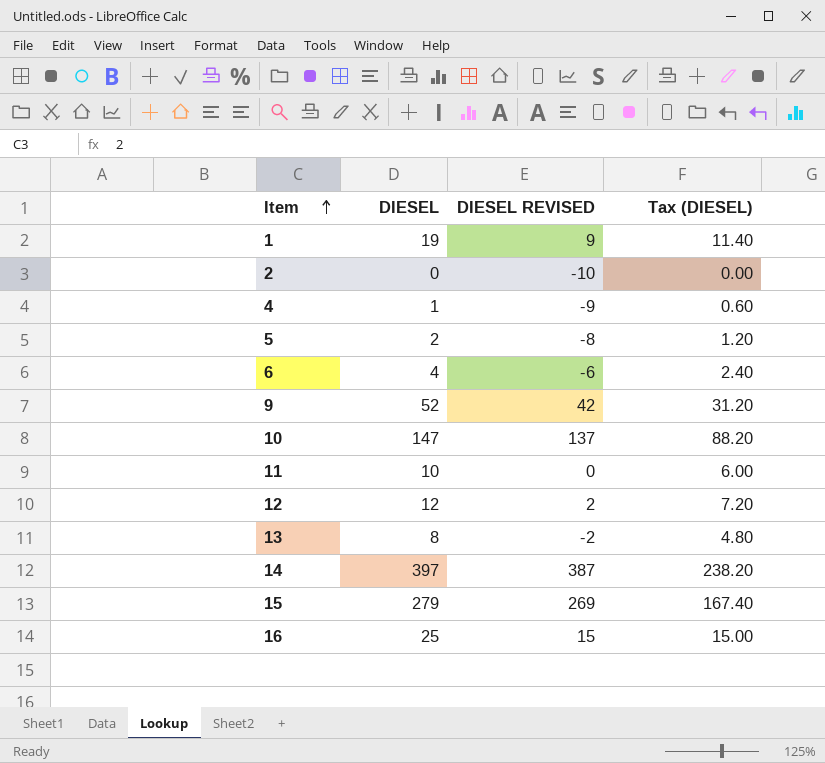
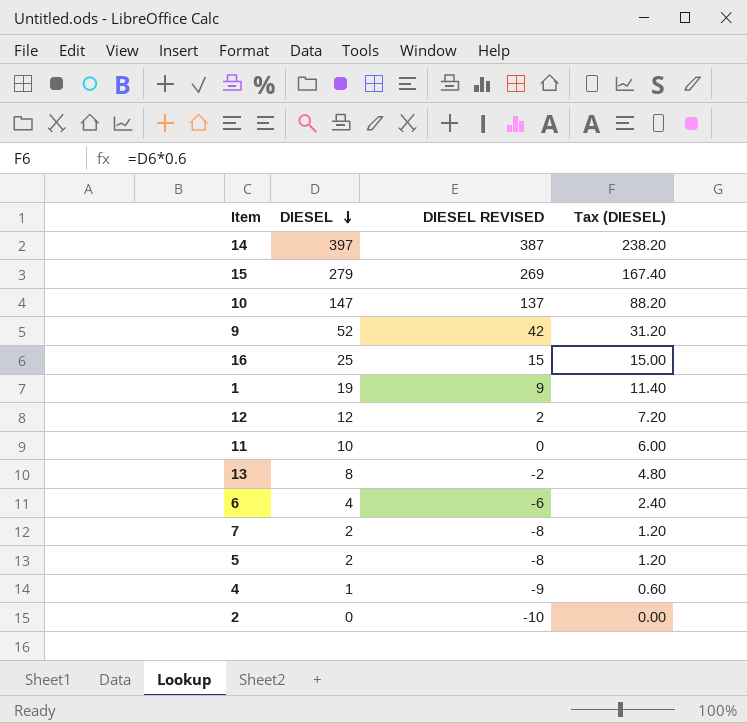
row order: Item ascending -> DIESEL descending
row 7: none -> 2 | -8 | 1.20

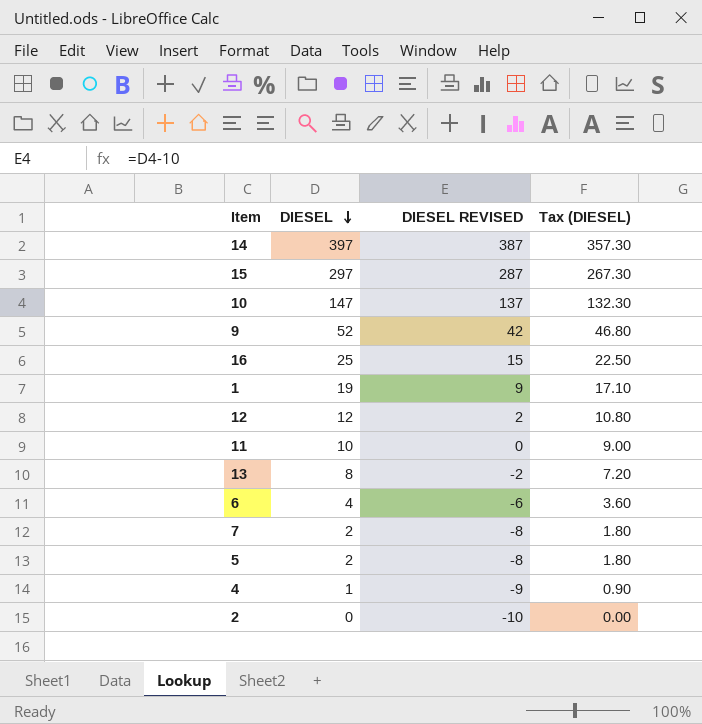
column Tax (DIESEL) | formula: [DIESEL] * 0.6 -> [DIESEL] * 0.9
15 | DIESEL: 279 -> 297
15 | DIESEL REVISED: 269 -> 287

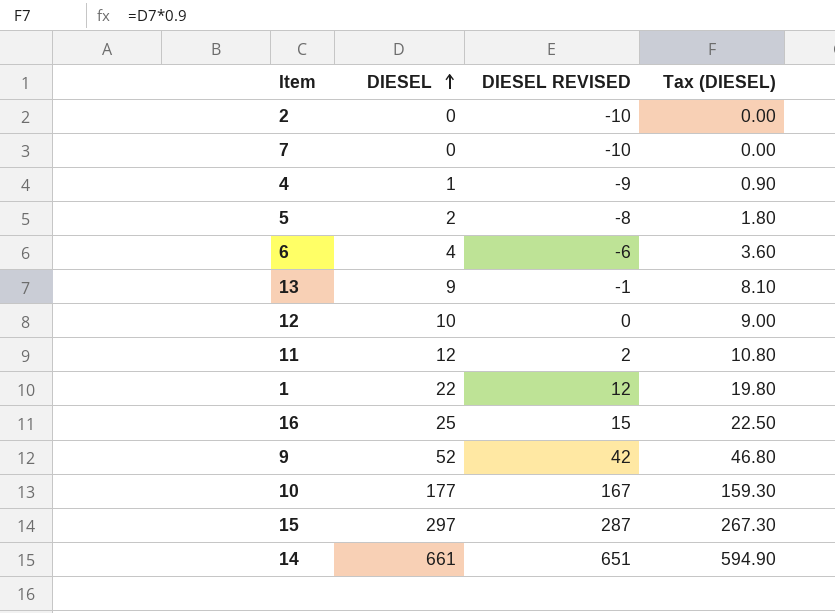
row order: DIESEL descending -> DIESEL ascending
7 | DIESEL: 2 -> 0
7 | DIESEL REVISED: -8 -> -10
7 | Tax (DIESEL): 1.80 -> 0.00
13 | DIESEL: 8 -> 9
13 | DIESEL REVISED: -2 -> -1
13 | Tax (DIESEL): 7.20 -> 8.10
12 | DIESEL: 12 -> 10
12 | DIESEL REVISED: 2 -> 0
12 | Tax (DIESEL): 10.80 -> 9.00
11 | DIESEL: 10 -> 12
11 | DIESEL REVISED: 0 -> 2
11 | Tax (DIESEL): 9.00 -> 10.80
1 | DIESEL: 19 -> 22
1 | DIESEL REVISED: 9 -> 12
1 | Tax (DIESEL): 17.10 -> 19.80
10 | DIESEL: 147 -> 177
10 | DIESEL REVISED: 137 -> 167
10 | Tax (DIESEL): 132.30 -> 159.30
14 | DIESEL: 397 -> 661
14 | DIESEL REVISED: 387 -> 651
14 | Tax (DIESEL): 357.30 -> 594.90

